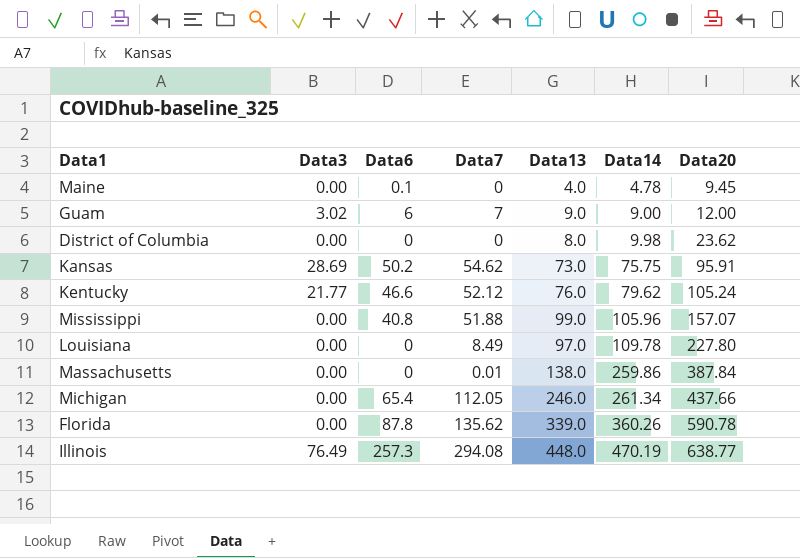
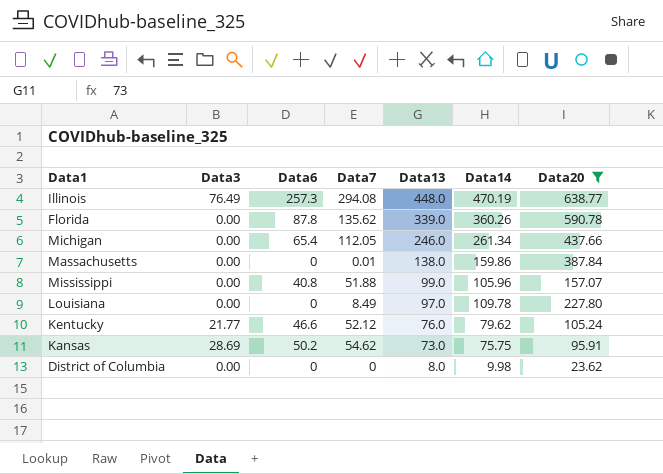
filter: none -> Data20 >= 23.62
row order: Data14 ascending -> Data13 descending
Massachusetts | Data14: 259.86 -> 159.86

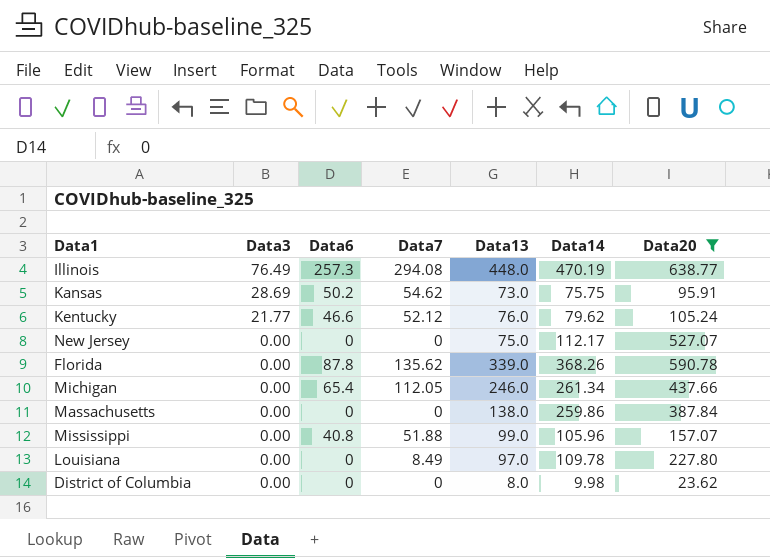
row order: Data13 descending -> Data3 descending
row New Jersey: none -> 0.00 | 0 | 0 | 75.0 | 112.17 | 527.07
Florida | Data14: 360.26 -> 368.26
Massachusetts | Data7: 0.01 -> 0
Massachusetts | Data14: 159.86 -> 259.86

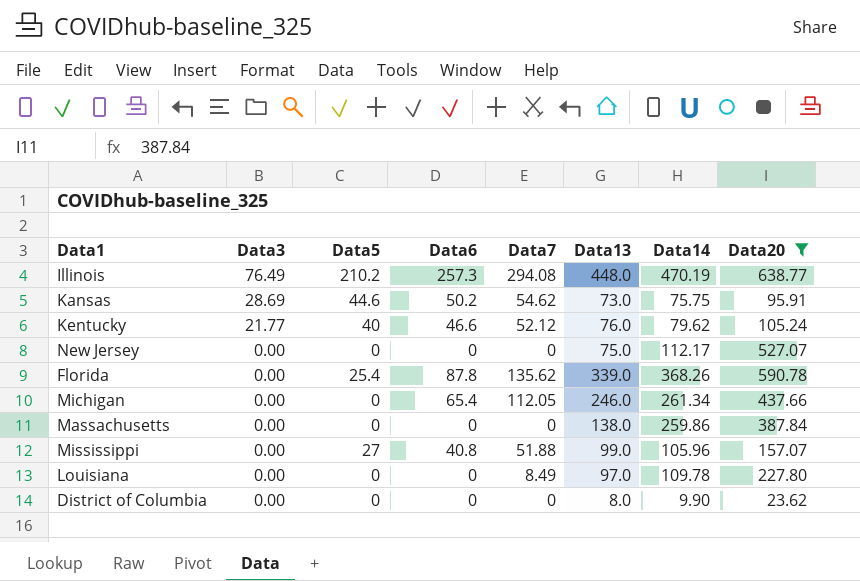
column Data5 | position: none -> 3
District of Columbia | Data14: 9.98 -> 9.90

